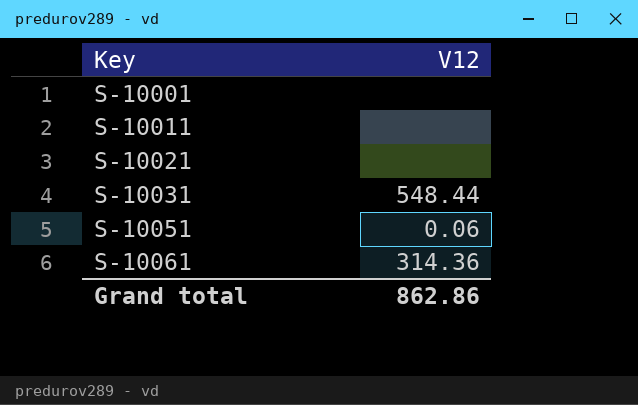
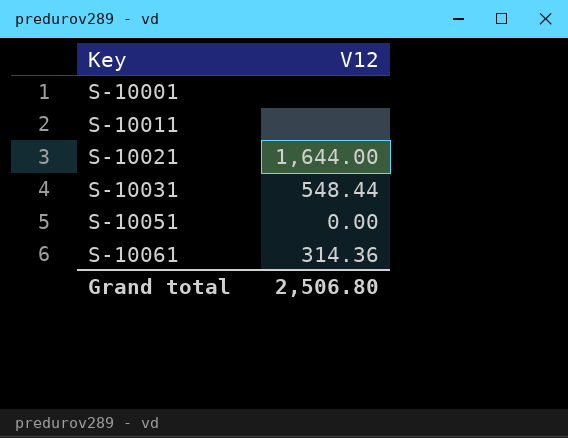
S-10021 | V12: none -> 1,644.00
S-10051 | V12: 0.06 -> 0.00
Grand total | V12: 862.86 -> 2,506.80

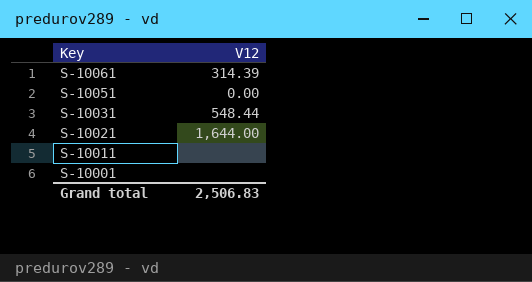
row order: Key ascending -> Key descending
S-10061 | V12: 314.36 -> 314.39
Grand total | V12: 2,506.80 -> 2,506.83

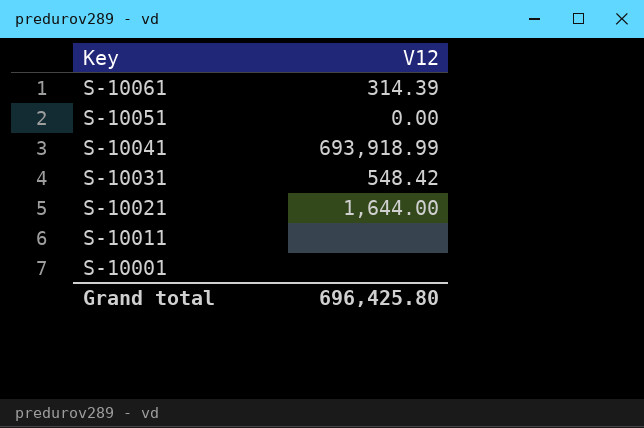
row S-10041: none -> 693,918.99
S-10031 | V12: 548.44 -> 548.42
Grand total | V12: 2,506.83 -> 696,425.80

